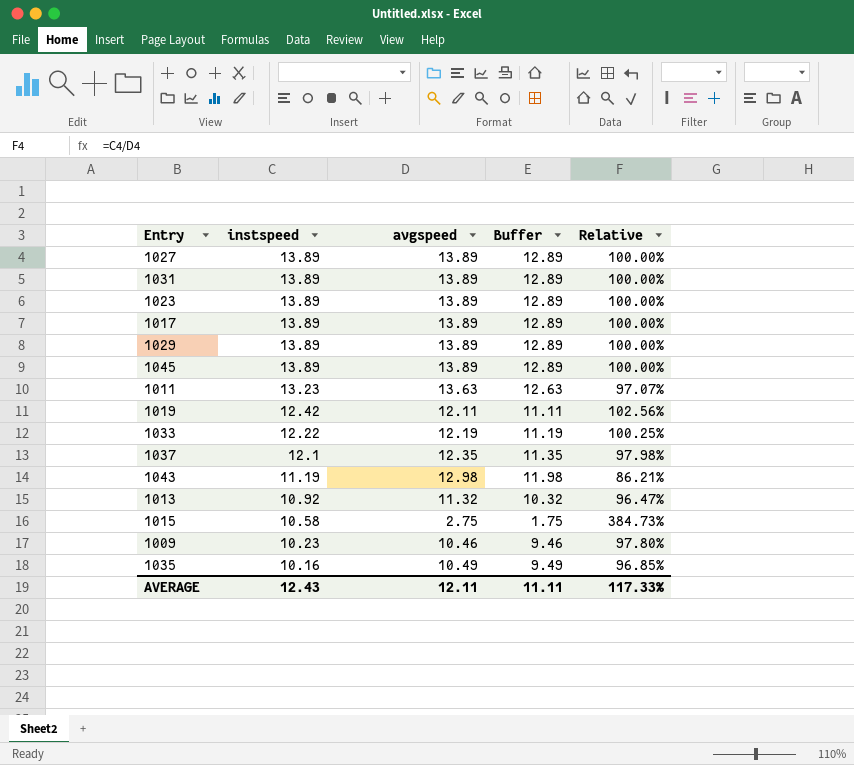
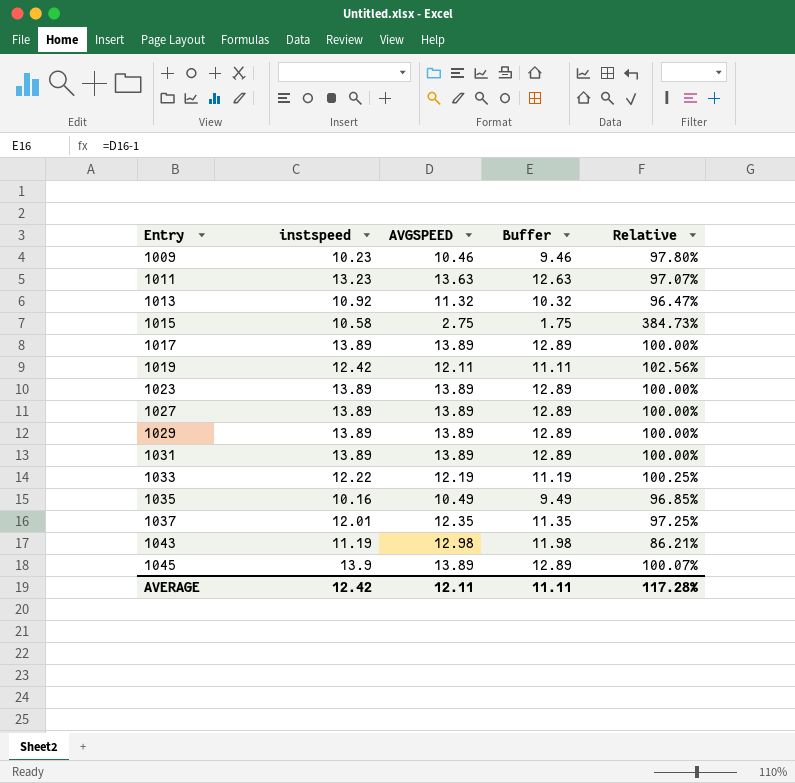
row order: instspeed descending -> Entry ascending
column name: avgspeed -> AVGSPEED
1037 | instspeed: 12.1 -> 12.01
1037 | Relative: 97.98% -> 97.25%
1045 | instspeed: 13.89 -> 13.9
1045 | Relative: 100.00% -> 100.07%
AVERAGE | instspeed: 12.43 -> 12.42
AVERAGE | Relative: 117.33% -> 117.28%

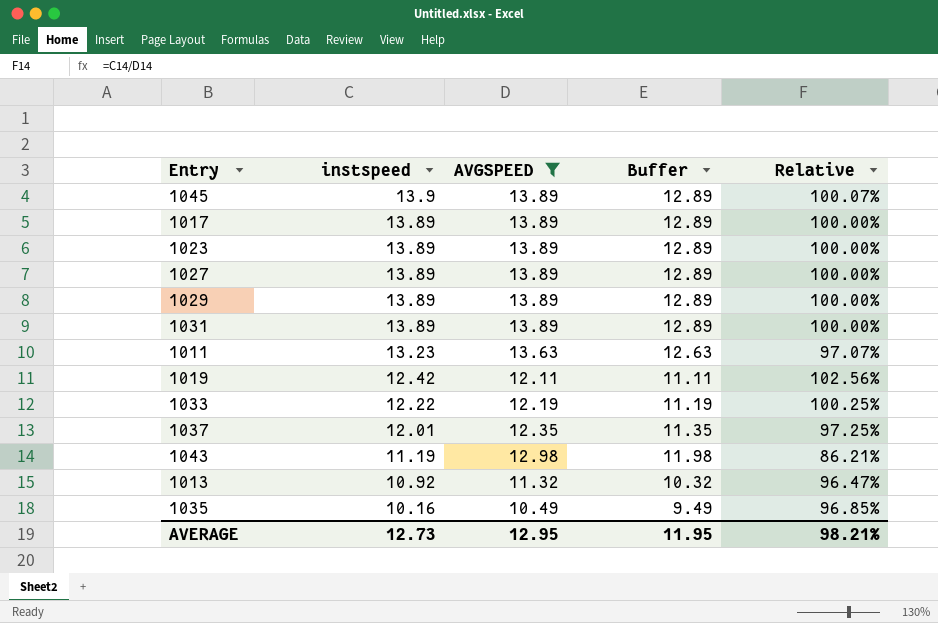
filter: none -> AVGSPEED >= 10.49
row order: Entry ascending -> instspeed descending
AVERAGE | instspeed: 12.42 -> 12.73
AVERAGE | AVGSPEED: 12.11 -> 12.95
AVERAGE | Buffer: 11.11 -> 11.95
AVERAGE | Relative: 117.28% -> 98.21%

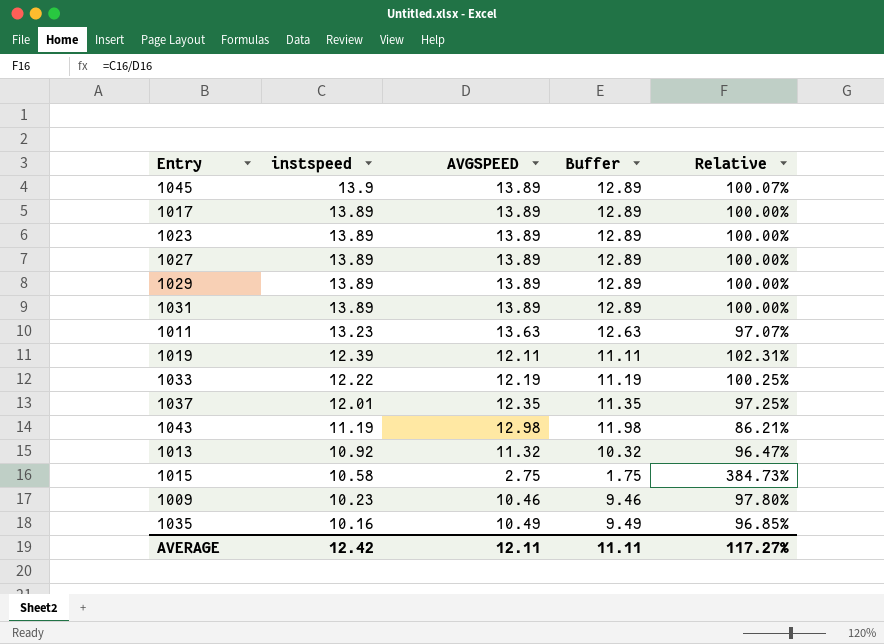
filter: AVGSPEED >= 10.49 -> none
1019 | instspeed: 12.42 -> 12.39
1019 | Relative: 102.56% -> 102.31%
AVERAGE | instspeed: 12.73 -> 12.42
AVERAGE | AVGSPEED: 12.95 -> 12.11
AVERAGE | Buffer: 11.95 -> 11.11
AVERAGE | Relative: 98.21% -> 117.27%

